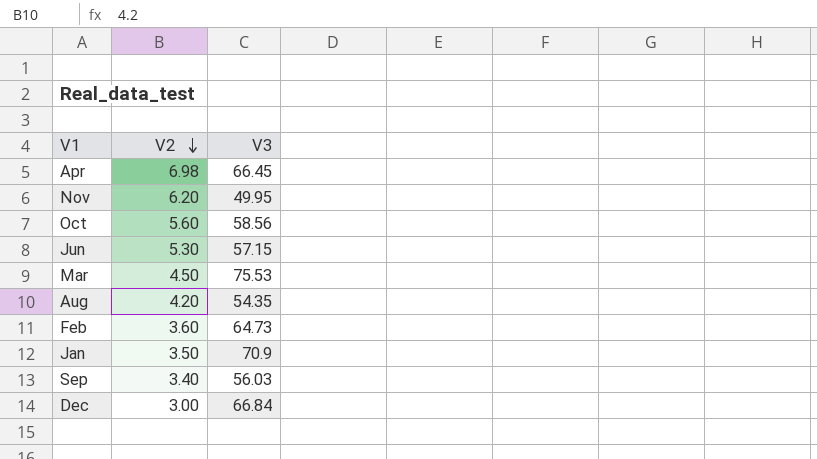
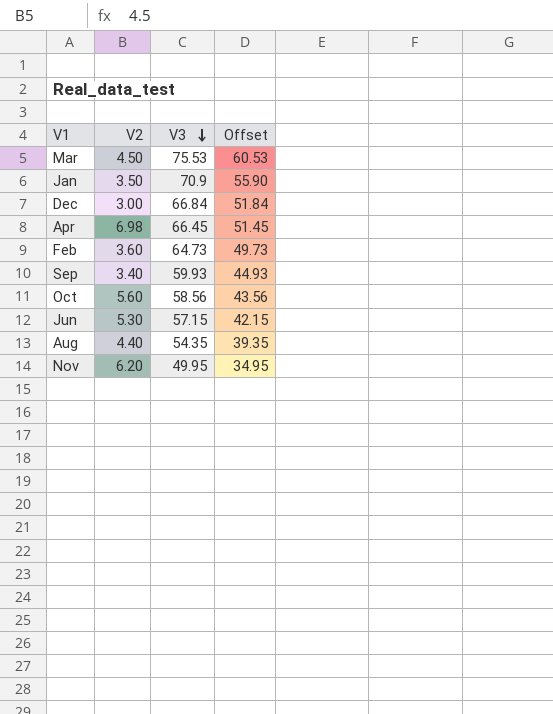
row order: V2 descending -> V3 descending
column Offset | formula: none -> [V3] - 15
Sep | V3: 56.03 -> 59.93
Aug | V2: 4.20 -> 4.40

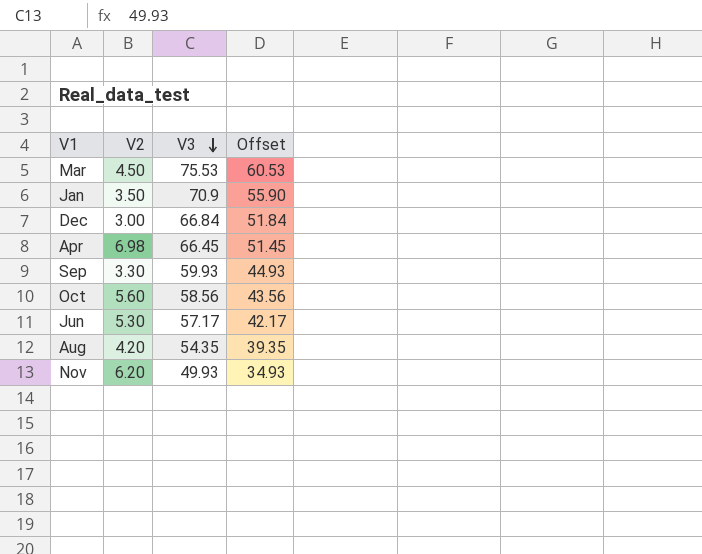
row Feb: 3.60 | 64.73 | 49.73 -> none
Sep | V2: 3.40 -> 3.30
Jun | V3: 57.15 -> 57.17
Jun | Offset: 42.15 -> 42.17
Aug | V2: 4.40 -> 4.20
Nov | V3: 49.95 -> 49.93
Nov | Offset: 34.95 -> 34.93

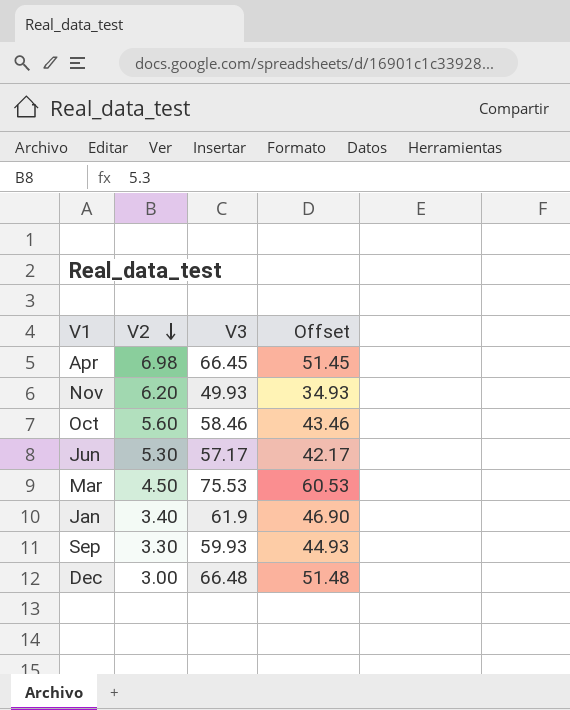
row order: V3 descending -> V2 descending
row Aug: 4.20 | 54.35 | 39.35 -> none
Oct | V3: 58.56 -> 58.46
Oct | Offset: 43.56 -> 43.46
Jan | V2: 3.50 -> 3.40
Jan | V3: 70.9 -> 61.9
Jan | Offset: 55.90 -> 46.90
Dec | V3: 66.84 -> 66.48
Dec | Offset: 51.84 -> 51.48

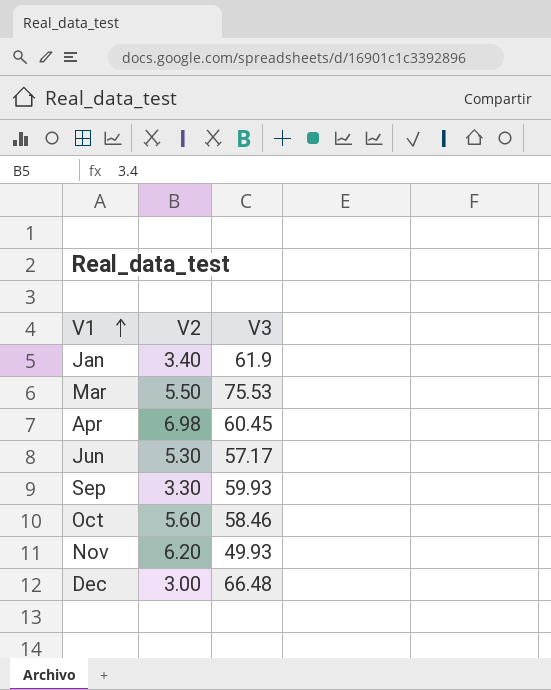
row order: V2 descending -> V1 ascending
column Offset | formula: [V3] - 15 -> none
Mar | V2: 4.50 -> 5.50
Apr | V3: 66.45 -> 60.45

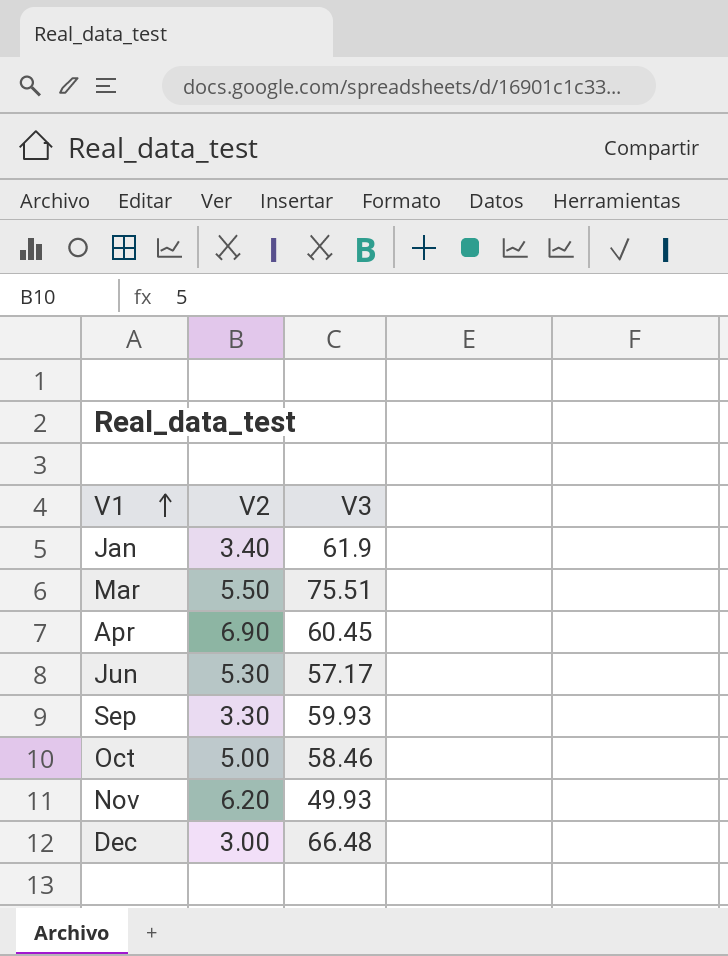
Mar | V3: 75.53 -> 75.51
Apr | V2: 6.98 -> 6.90
Oct | V2: 5.60 -> 5.00

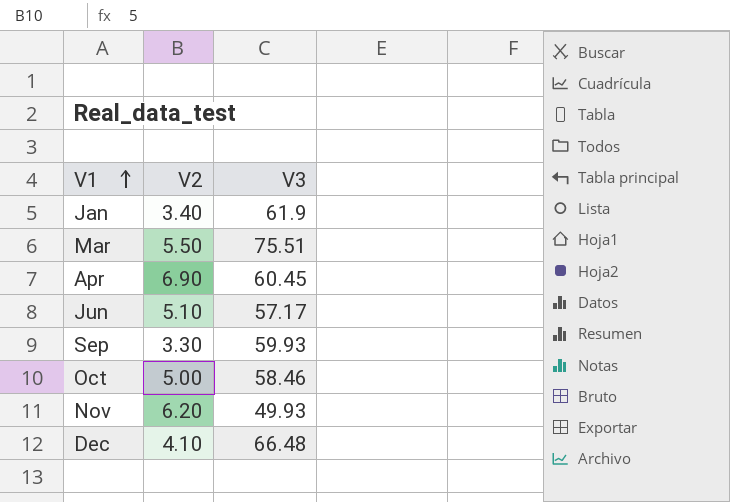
Jun | V2: 5.30 -> 5.10
Dec | V2: 3.00 -> 4.10

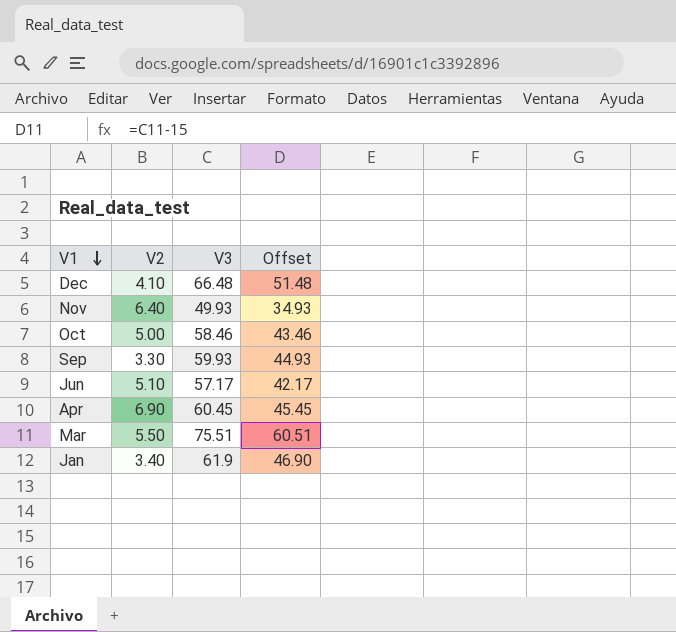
row order: V1 ascending -> V1 descending
column Offset | formula: none -> [V3] - 15
Nov | V2: 6.20 -> 6.40

